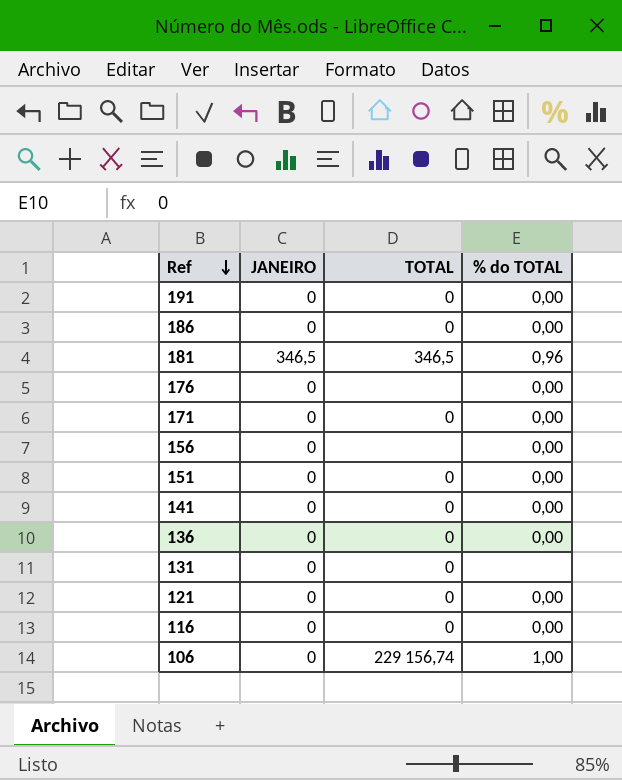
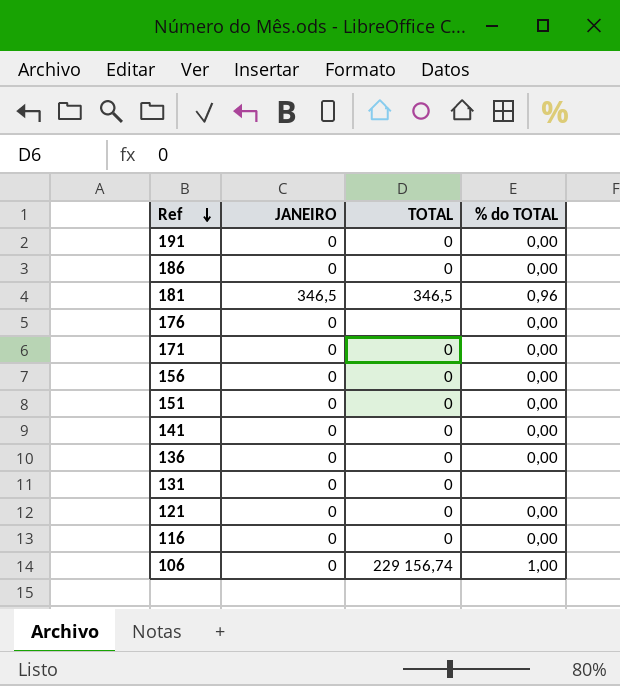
156 | TOTAL: none -> 0

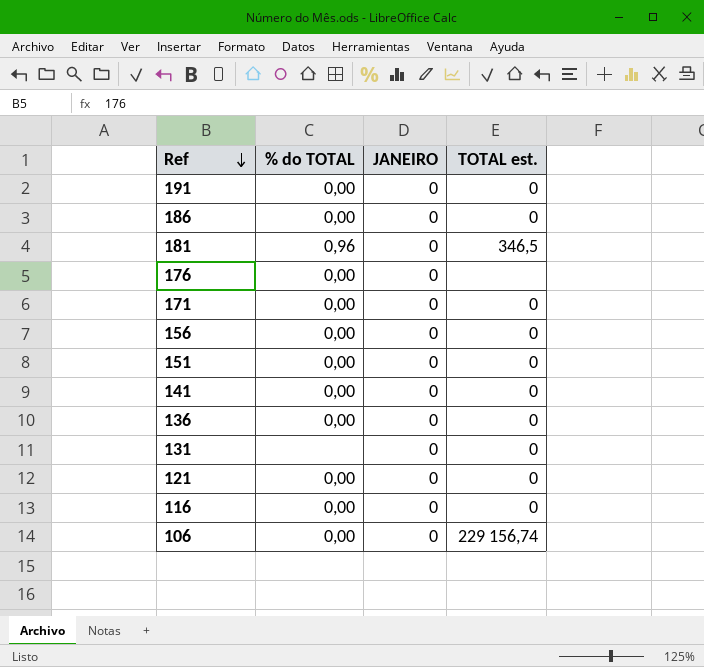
column % do TOTAL | position: 4 -> 2
column name: TOTAL -> TOTAL est.
181 | JANEIRO: 346,5 -> 0
106 | % do TOTAL: 1,00 -> 0,00

